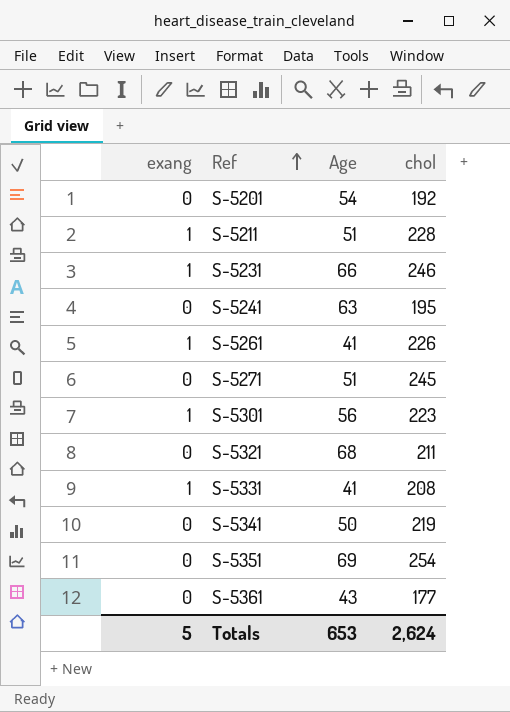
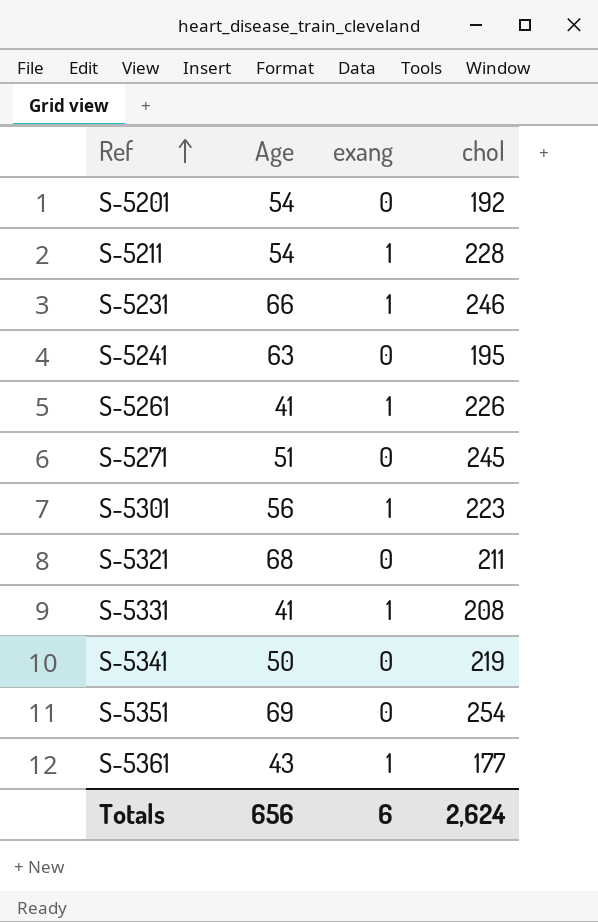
column exang | position: 1 -> 3
S-5211 | Age: 51 -> 54
S-5361 | exang: 0 -> 1
Totals | Age: 653 -> 656
Totals | exang: 5 -> 6

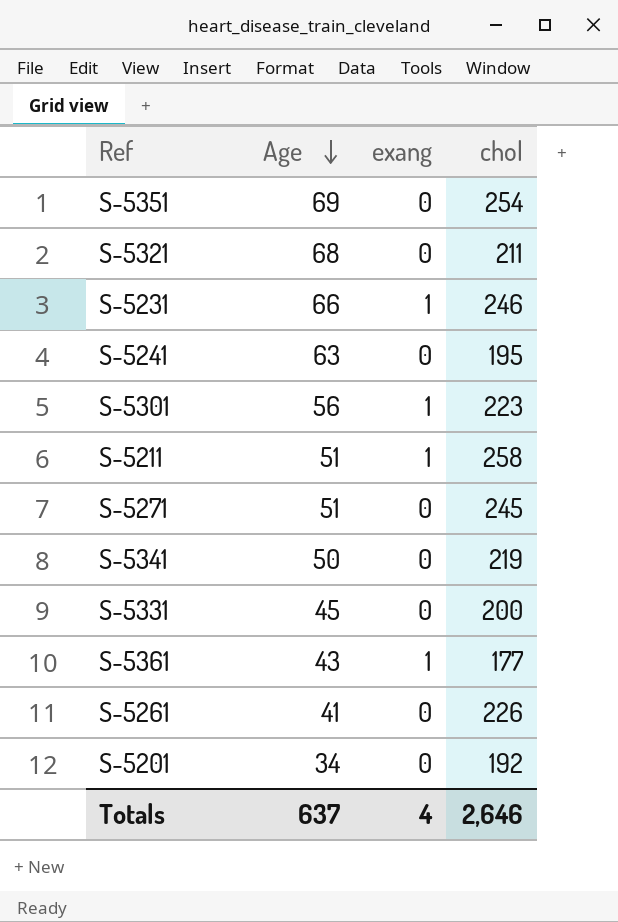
row order: Ref ascending -> Age descending
S-5211 | Age: 54 -> 51
S-5211 | chol: 228 -> 258
S-5331 | Age: 41 -> 45
S-5331 | exang: 1 -> 0
S-5331 | chol: 208 -> 200
S-5261 | exang: 1 -> 0
S-5201 | Age: 54 -> 34
Totals | Age: 656 -> 637
Totals | exang: 6 -> 4
Totals | chol: 2,624 -> 2,646

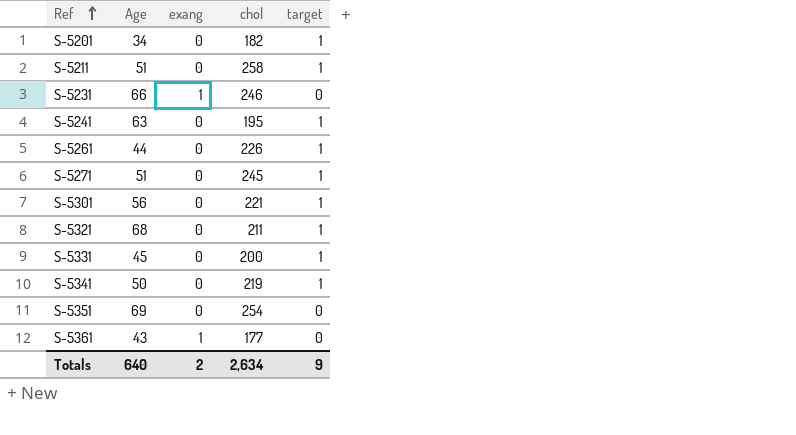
row order: Age descending -> Ref ascending
column target | position: none -> 5
S-5201 | chol: 192 -> 182
S-5211 | exang: 1 -> 0
S-5261 | Age: 41 -> 44
S-5301 | exang: 1 -> 0
S-5301 | chol: 223 -> 221
Totals | Age: 637 -> 640
Totals | exang: 4 -> 2
Totals | chol: 2,646 -> 2,634

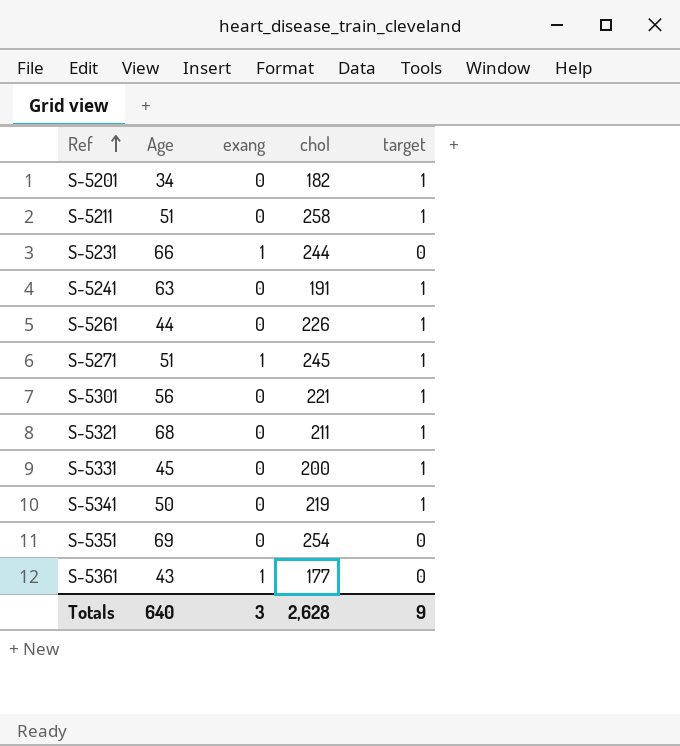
S-5231 | chol: 246 -> 244
S-5241 | chol: 195 -> 191
S-5271 | exang: 0 -> 1
Totals | exang: 2 -> 3
Totals | chol: 2,634 -> 2,628

